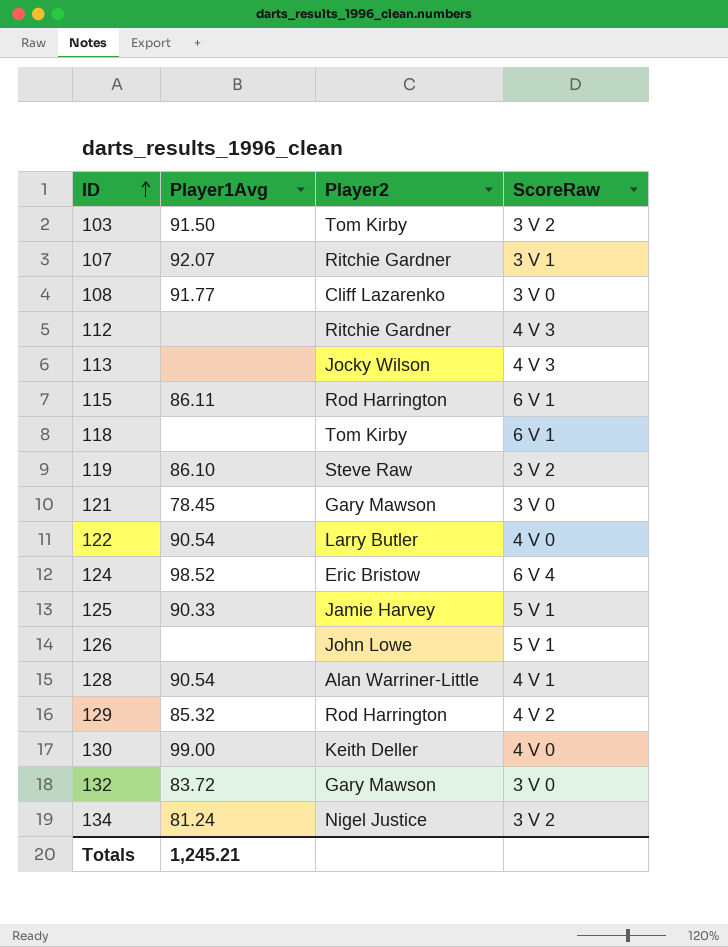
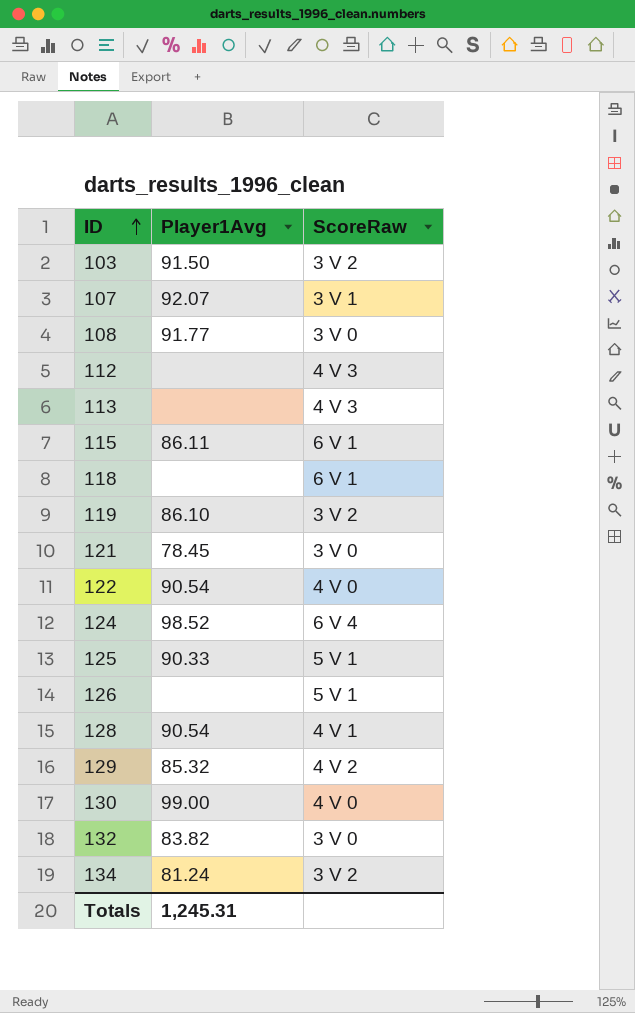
column Player2 | position: 3 -> none
132 | Player1Avg: 83.72 -> 83.82
Totals | Player1Avg: 1,245.21 -> 1,245.31

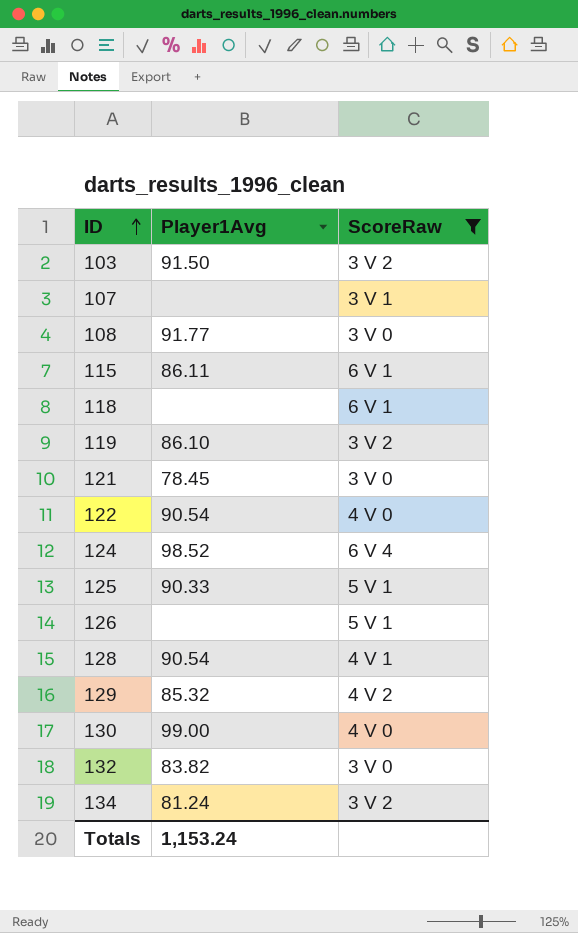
filter: none -> ScoreRaw != 4 V 3
107 | Player1Avg: 92.07 -> none
Totals | Player1Avg: 1,245.31 -> 1,153.24

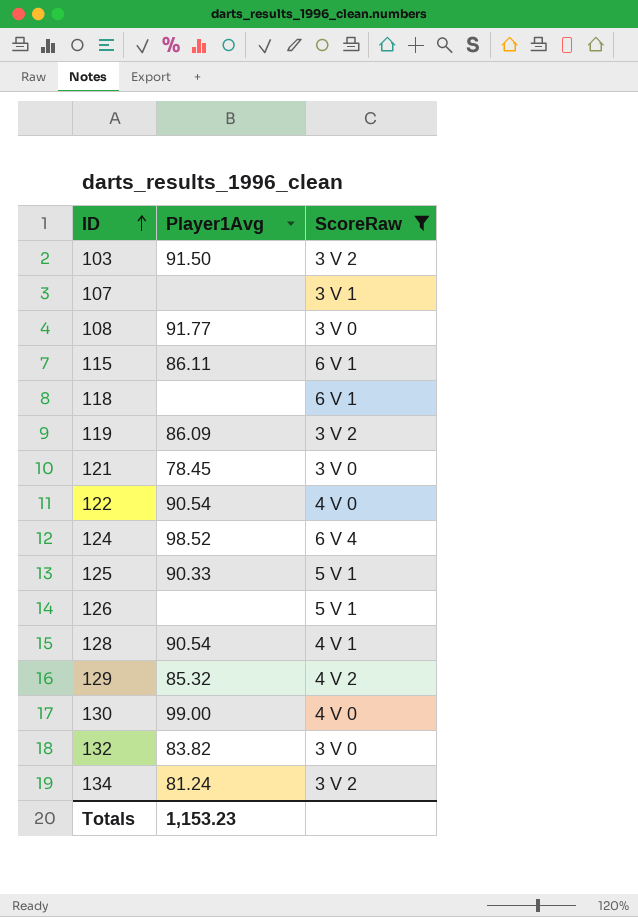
119 | Player1Avg: 86.10 -> 86.09
Totals | Player1Avg: 1,153.24 -> 1,153.23

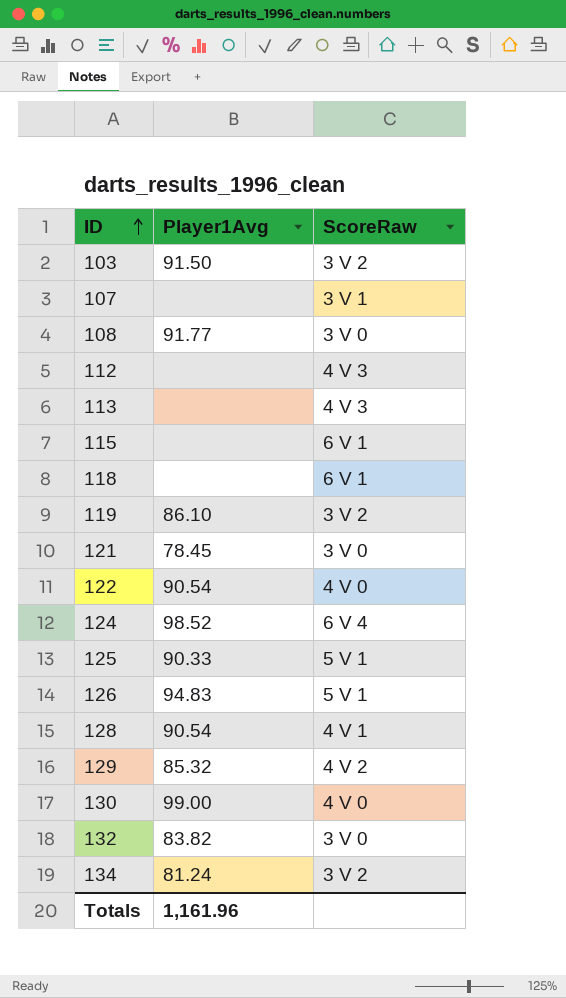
filter: ScoreRaw != 4 V 3 -> none
115 | Player1Avg: 86.11 -> none
119 | Player1Avg: 86.09 -> 86.10
126 | Player1Avg: none -> 94.83
Totals | Player1Avg: 1,153.23 -> 1,161.96

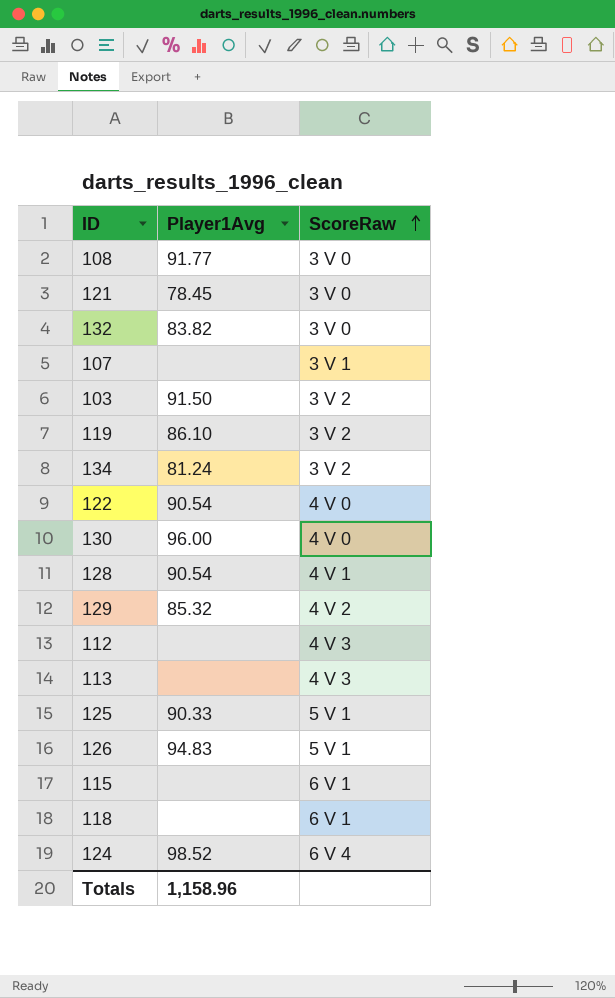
row order: ID ascending -> ScoreRaw ascending
130 | Player1Avg: 99.00 -> 96.00
Totals | Player1Avg: 1,161.96 -> 1,158.96

